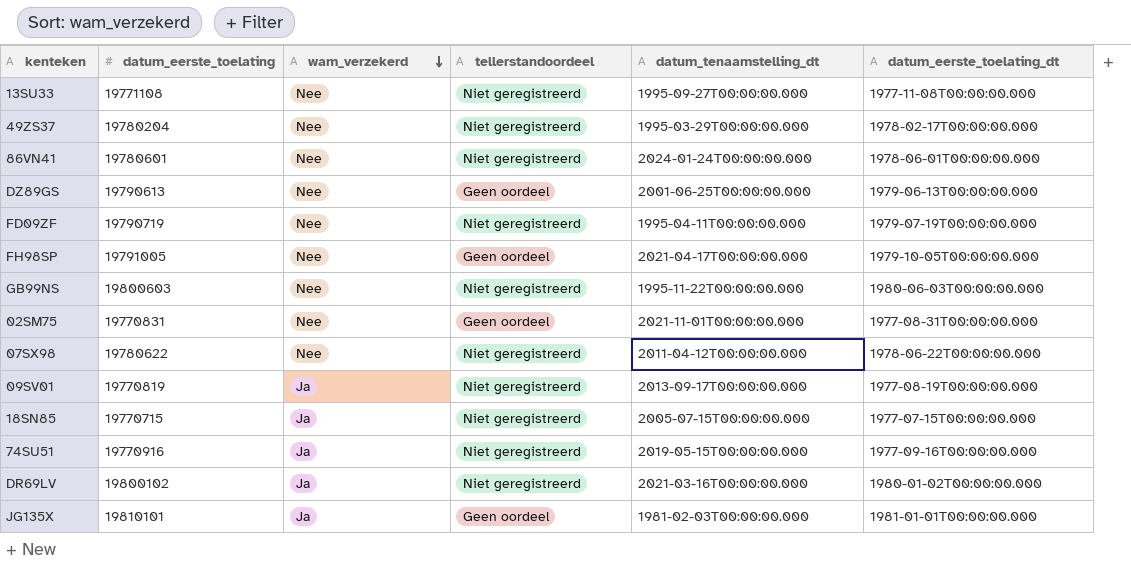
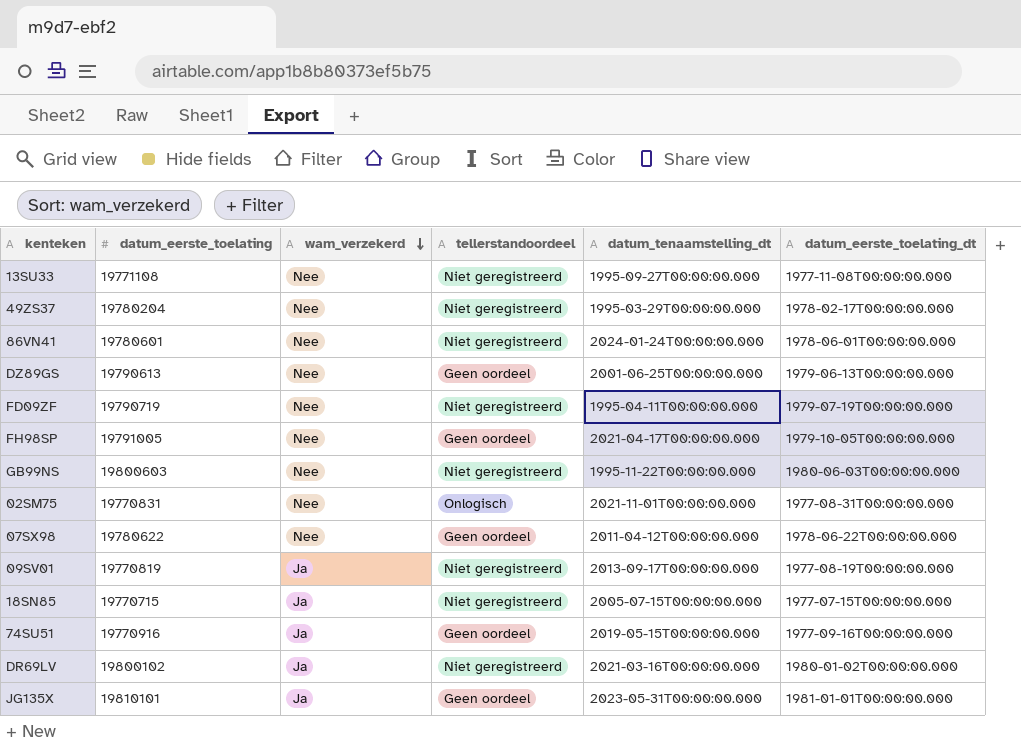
02SM75 | tellerstandoordeel: Geen oordeel -> Onlogisch
07SX98 | tellerstandoordeel: Niet geregistreerd -> Geen oordeel
74SU51 | tellerstandoordeel: Niet geregistreerd -> Geen oordeel
JG135X | datum_tenaamstelling_dt: 1981-02-03T00:00:00.000 -> 2023-05-31T00:00:00.000

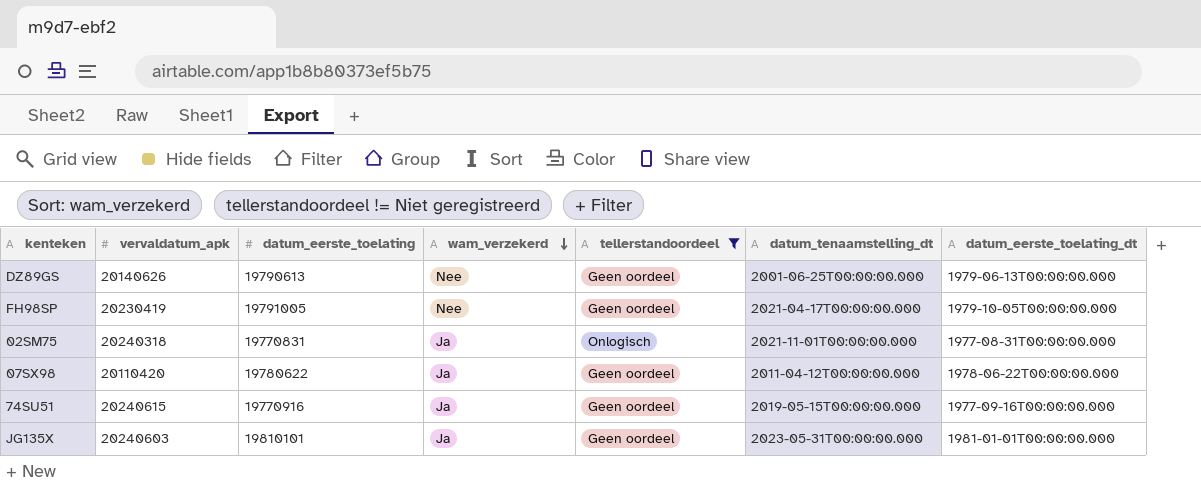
filter: none -> tellerstandoordeel != Niet geregistreerd
column vervaldatum_apk | position: none -> 2
02SM75 | wam_verzekerd: Nee -> Ja
07SX98 | wam_verzekerd: Nee -> Ja

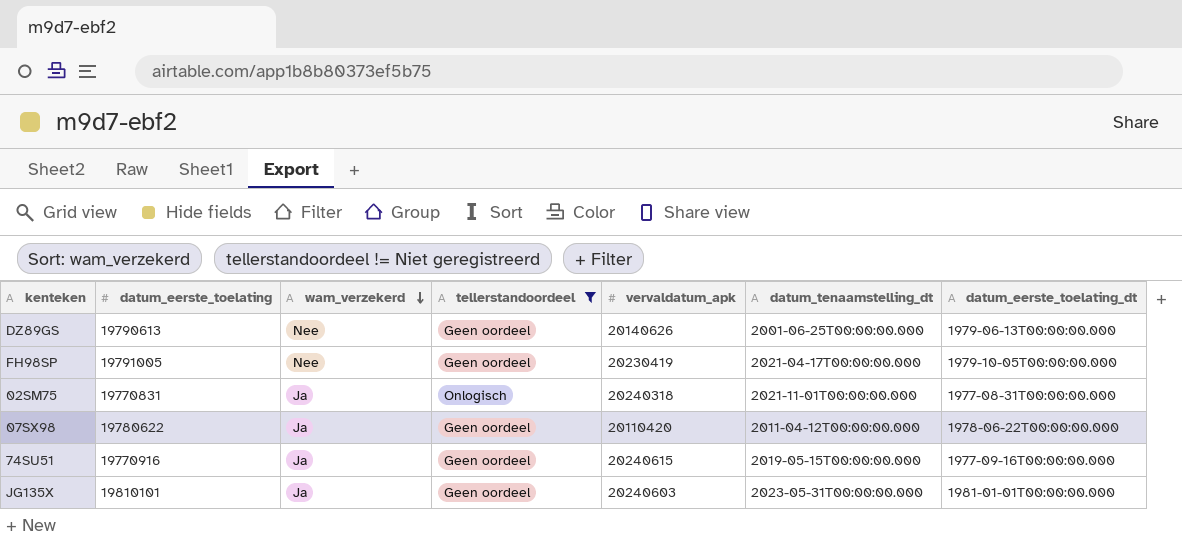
column vervaldatum_apk | position: 2 -> 5

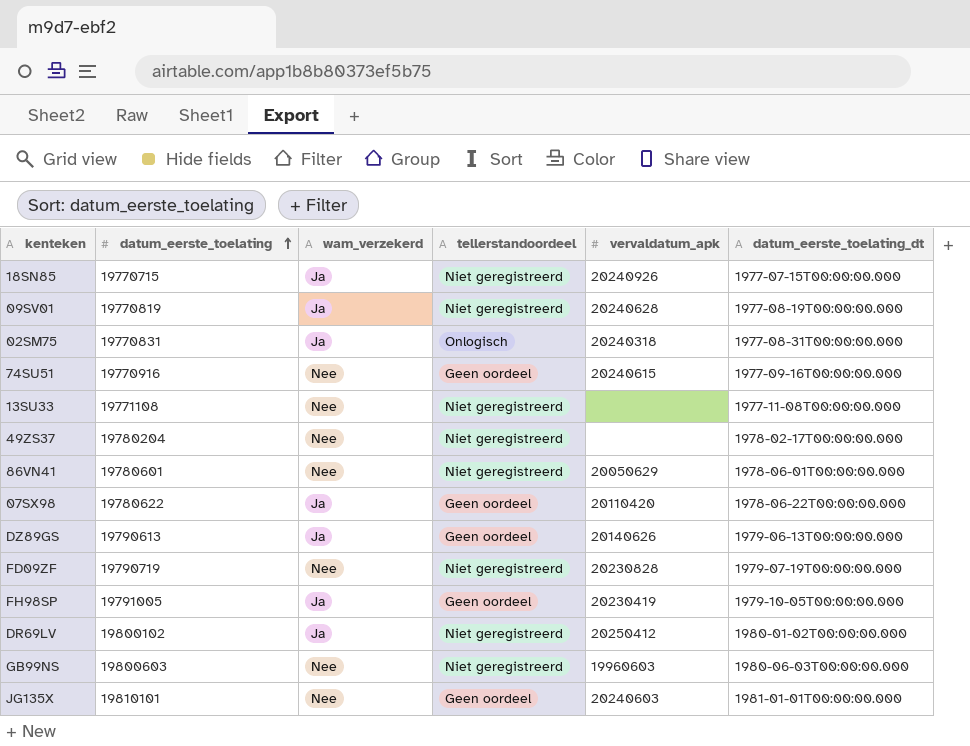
filter: tellerstandoordeel != Niet geregistreerd -> none
row order: wam_verzekerd descending -> datum_eerste_toelating ascending
column datum_tenaamstelling_dt | position: 6 -> none
74SU51 | wam_verzekerd: Ja -> Nee
DZ89GS | wam_verzekerd: Nee -> Ja
FH98SP | wam_verzekerd: Nee -> Ja
JG135X | wam_verzekerd: Ja -> Nee

